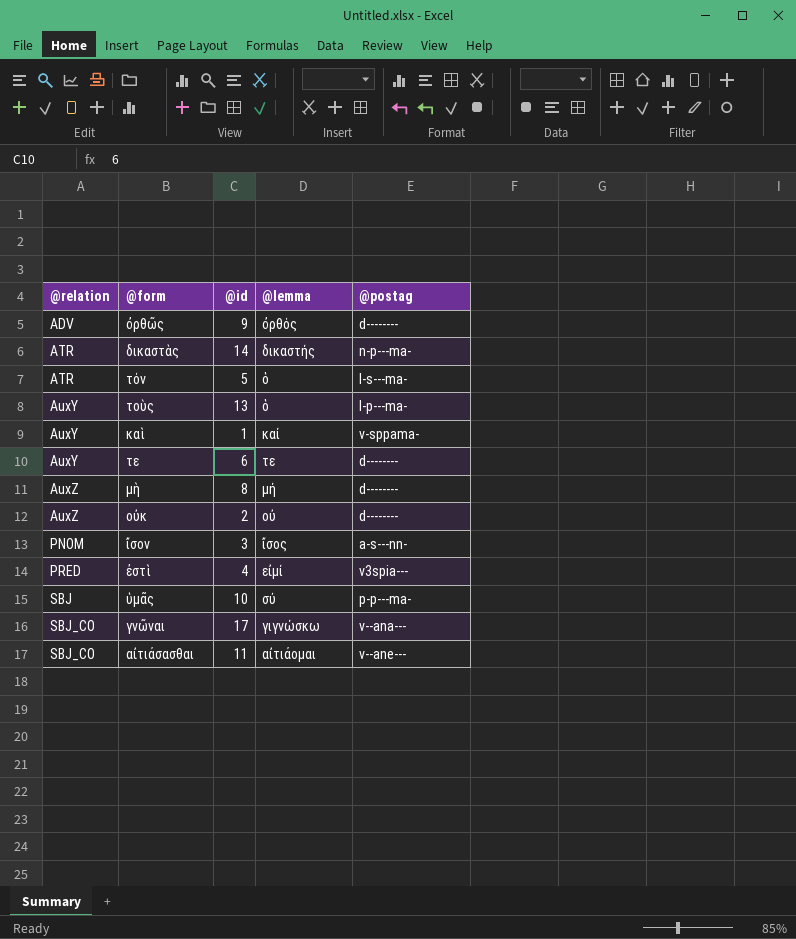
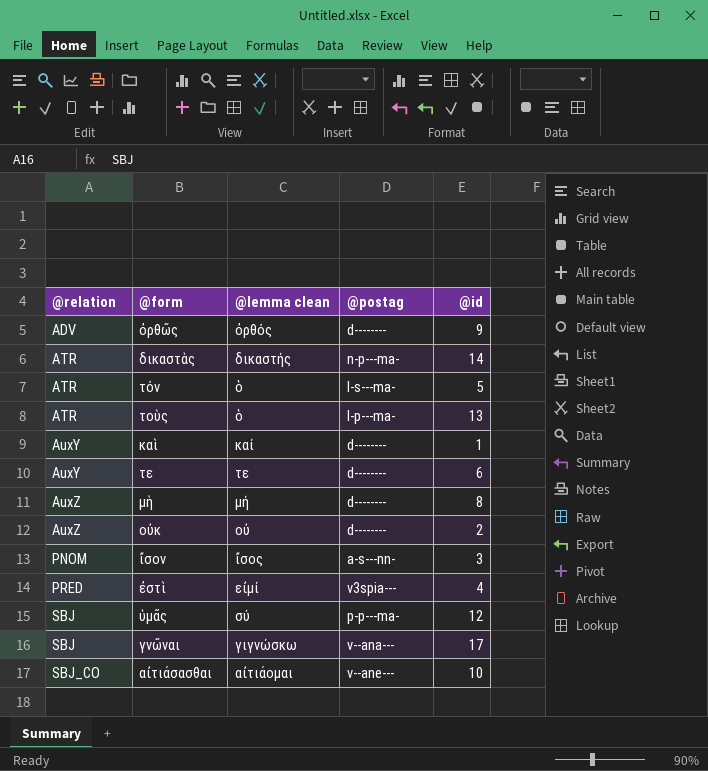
column name: @lemma -> @lemma clean
column @id | position: 3 -> 5
τοὺς | @relation: AuxY -> ATR
καὶ | @postag: v-sppama- -> d--------
ὑμᾶς | @id: 10 -> 12
γνῶναι | @relation: SBJ_CO -> SBJ
αἰτιάσασθαι | @id: 11 -> 10

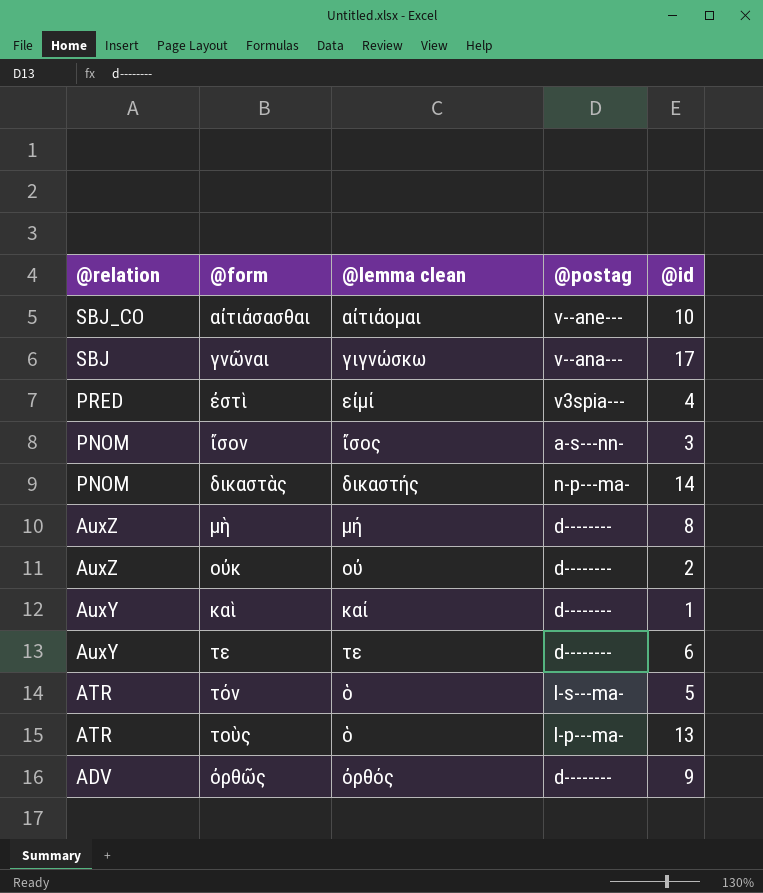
row order: @relation ascending -> @relation descending
row ὑμᾶς: SBJ | σύ | p-p---ma- | 12 -> none
δικαστὰς | @relation: ATR -> PNOM

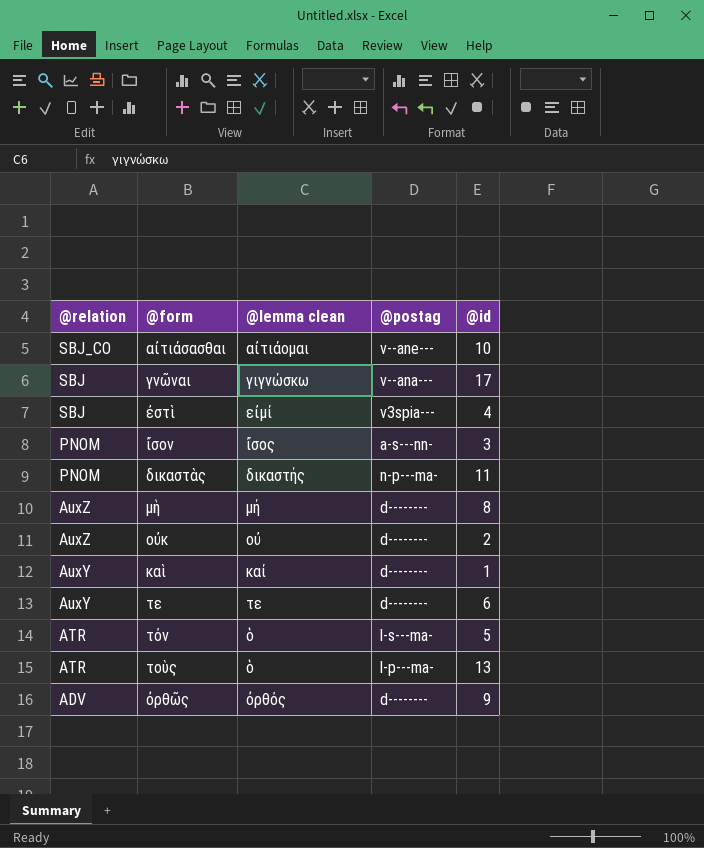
ἐστὶ | @relation: PRED -> SBJ
δικαστὰς | @id: 14 -> 11

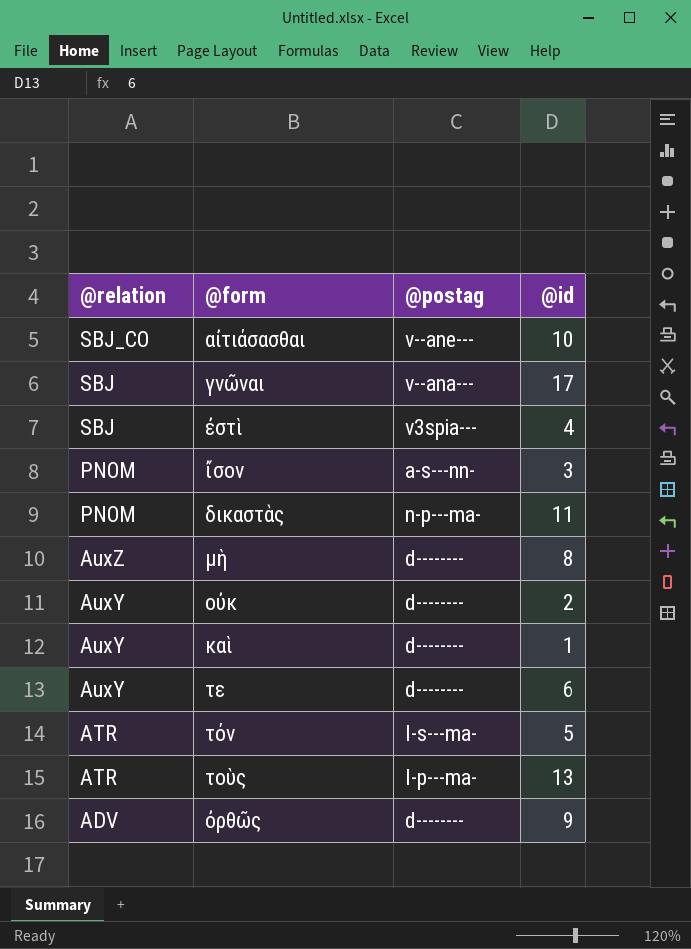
column @lemma clean | position: 3 -> none
οὐκ | @relation: AuxZ -> AuxY

